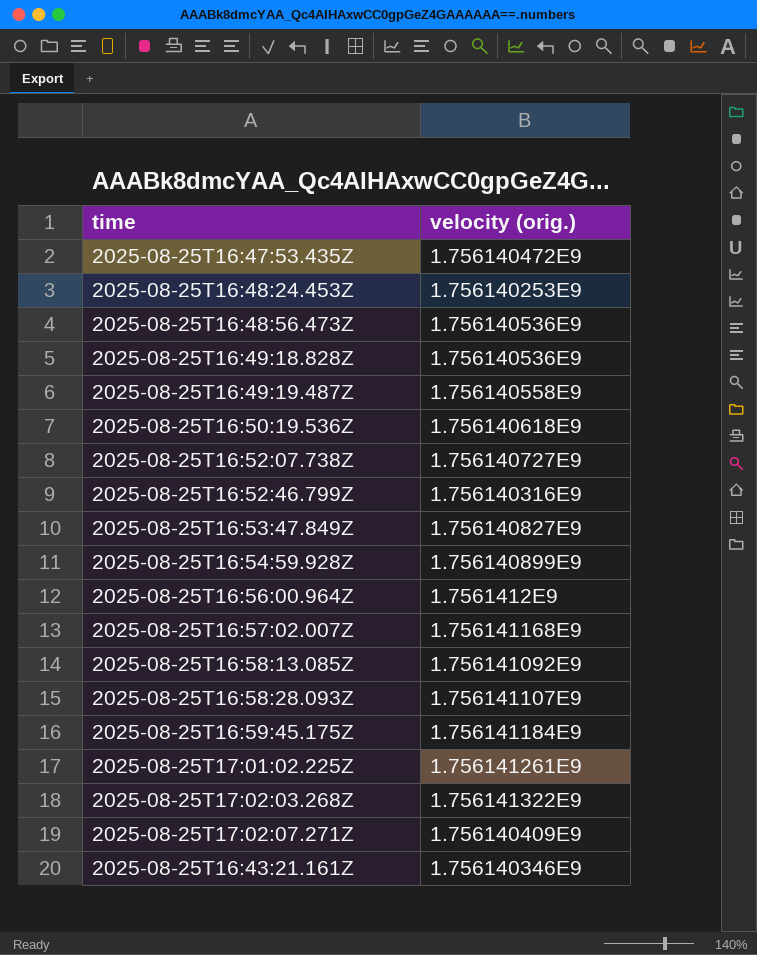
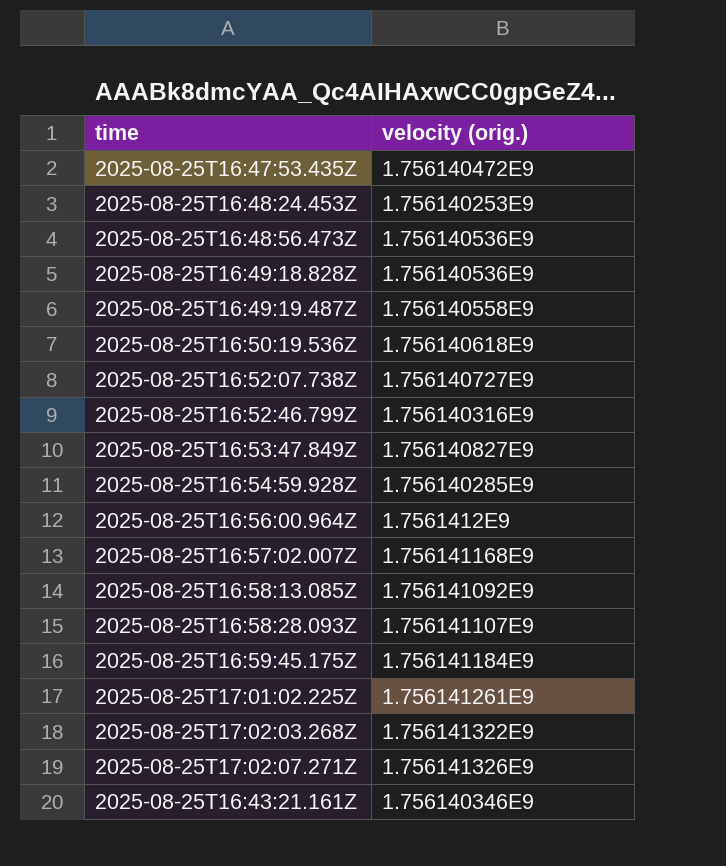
2025-08-25T16:54:59.928Z | velocity (orig.): 1.756140899E9 -> 1.756140285E9
2025-08-25T17:02:07.271Z | velocity (orig.): 1.756140409E9 -> 1.756141326E9

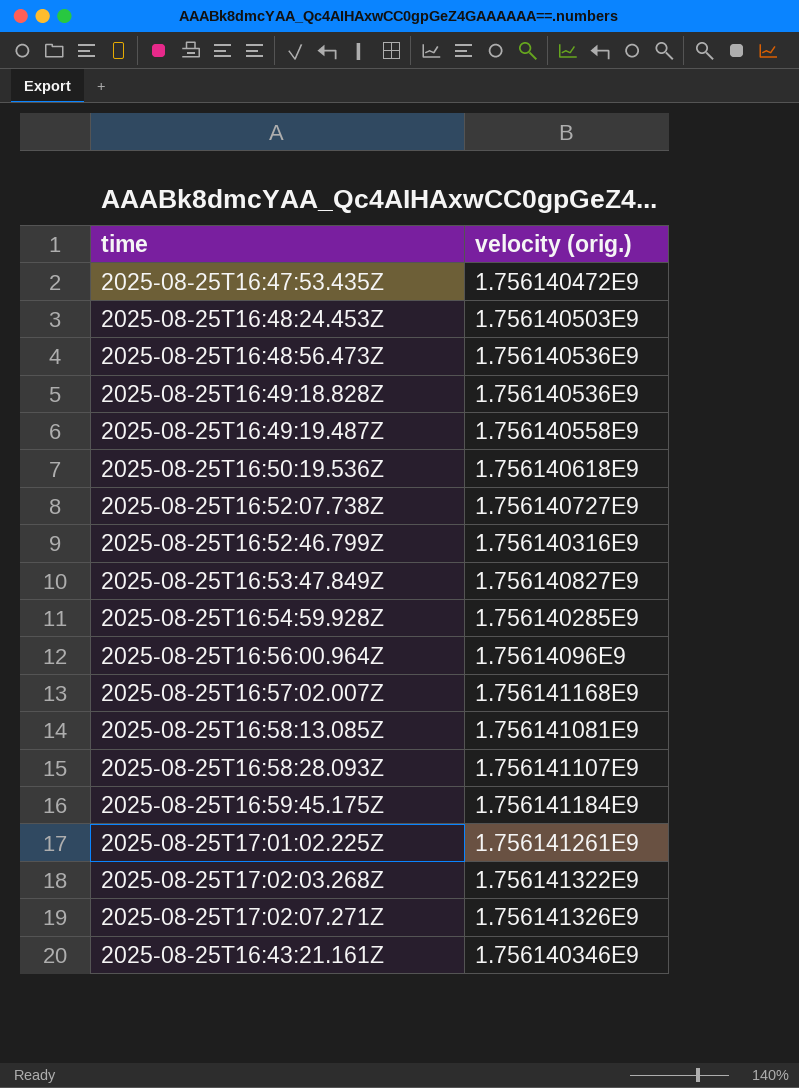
2025-08-25T16:48:24.453Z | velocity (orig.): 1.756140253E9 -> 1.756140503E9
2025-08-25T16:56:00.964Z | velocity (orig.): 1.7561412E9 -> 1.75614096E9
2025-08-25T16:58:13.085Z | velocity (orig.): 1.756141092E9 -> 1.756141081E9

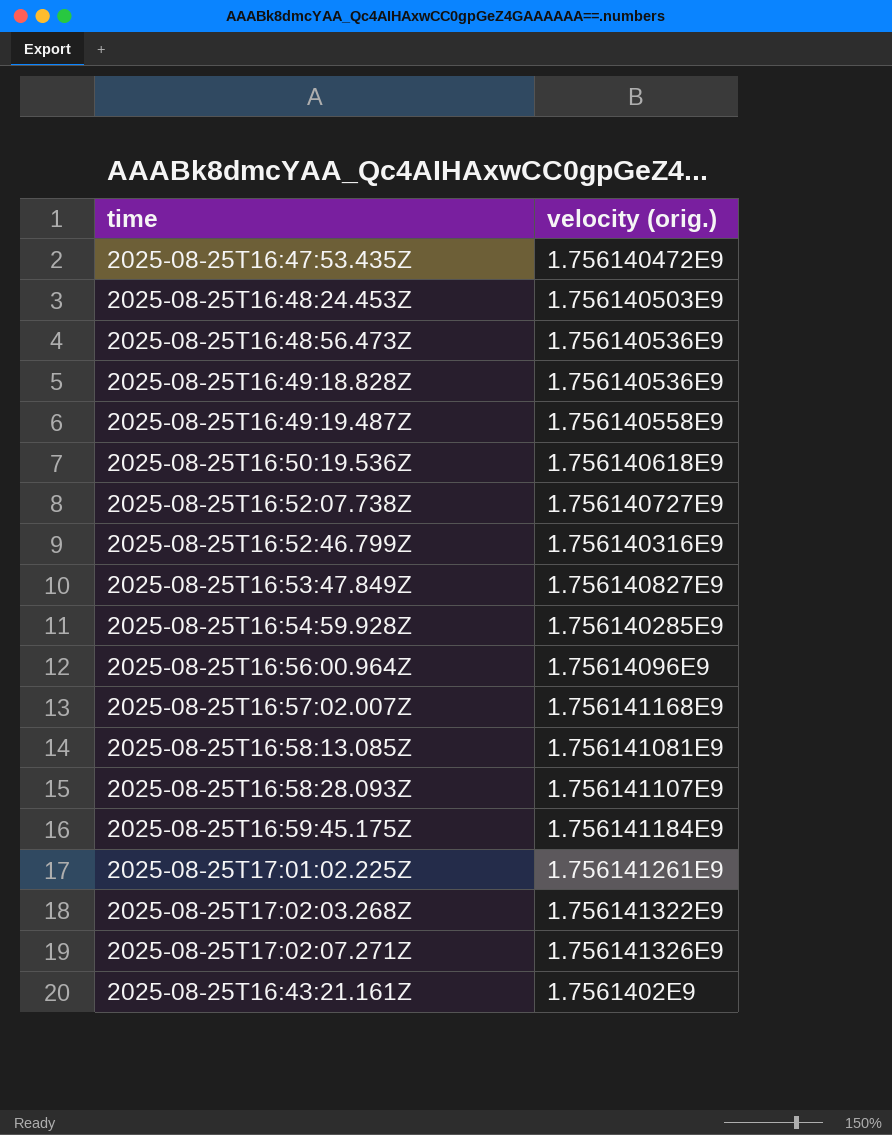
2025-08-25T16:43:21.161Z | velocity (orig.): 1.756140346E9 -> 1.7561402E9

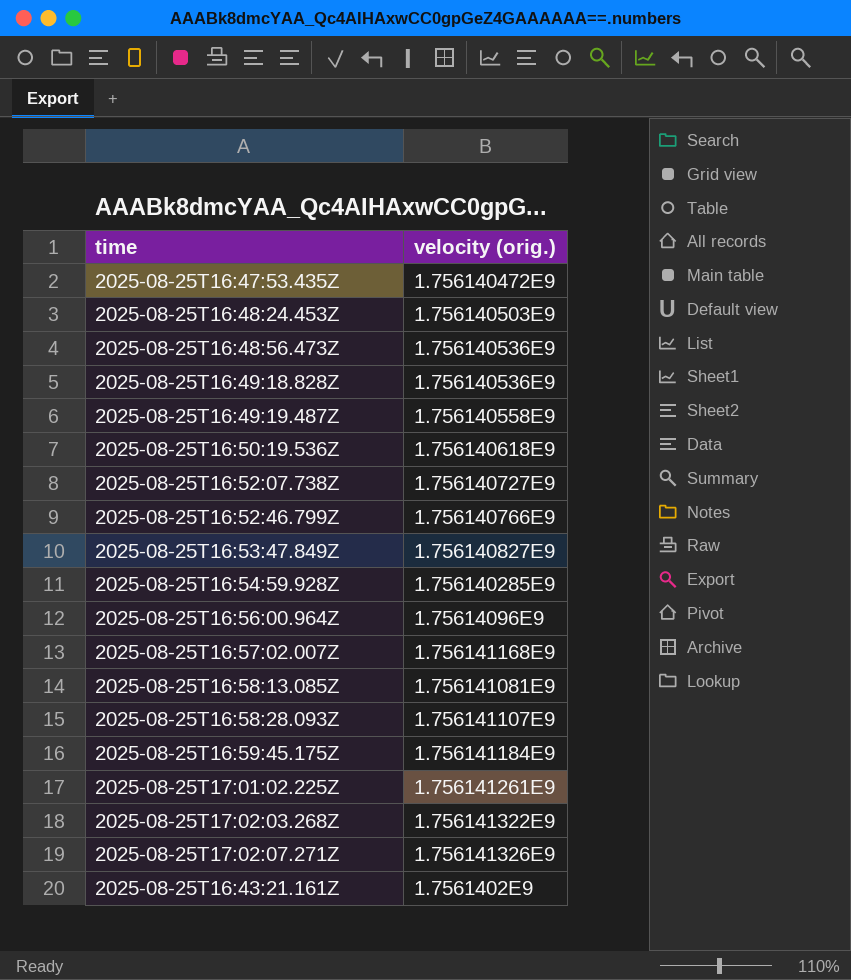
2025-08-25T16:52:46.799Z | velocity (orig.): 1.756140316E9 -> 1.756140766E9

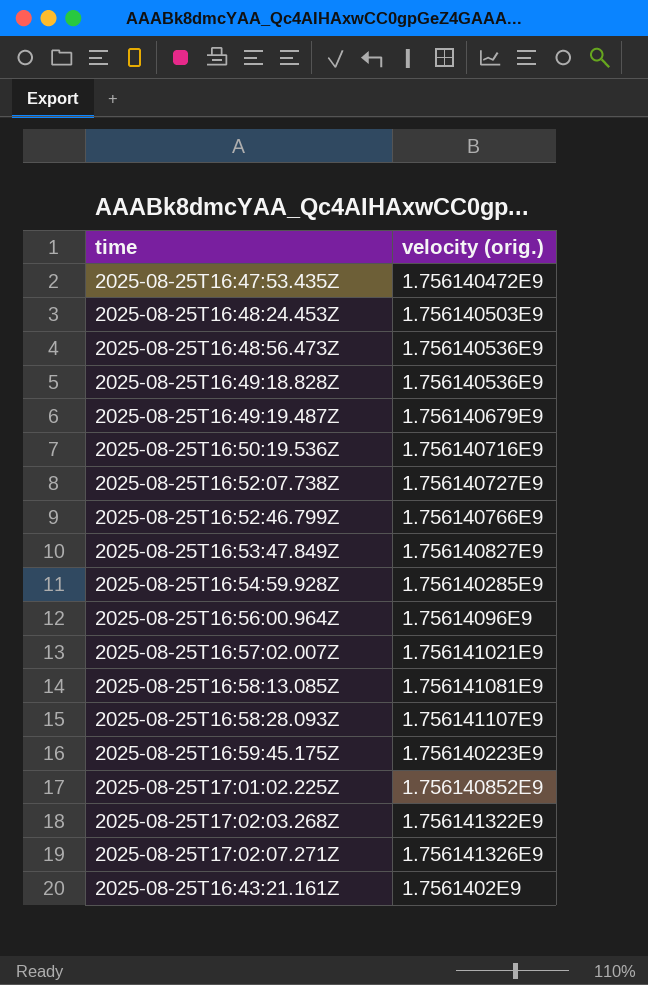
2025-08-25T16:49:19.487Z | velocity (orig.): 1.756140558E9 -> 1.756140679E9
2025-08-25T16:50:19.536Z | velocity (orig.): 1.756140618E9 -> 1.756140716E9
2025-08-25T16:57:02.007Z | velocity (orig.): 1.756141168E9 -> 1.756141021E9
2025-08-25T16:59:45.175Z | velocity (orig.): 1.756141184E9 -> 1.756140223E9
2025-08-25T17:01:02.225Z | velocity (orig.): 1.756141261E9 -> 1.756140852E9

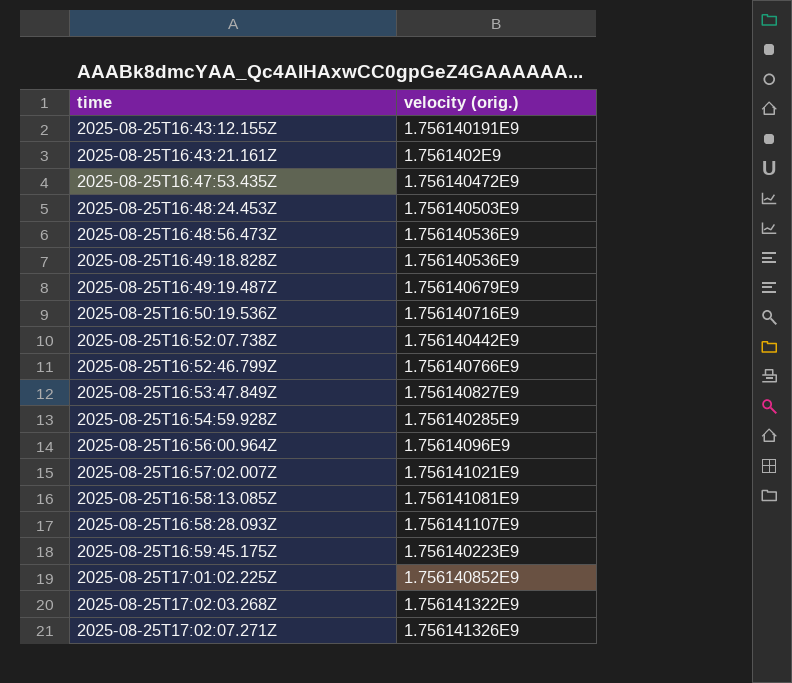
row order: none -> time ascending
row 2025-08-25T16:43:12.155Z: none -> 1.756140191E9
2025-08-25T16:52:07.738Z | velocity (orig.): 1.756140727E9 -> 1.756140442E9

